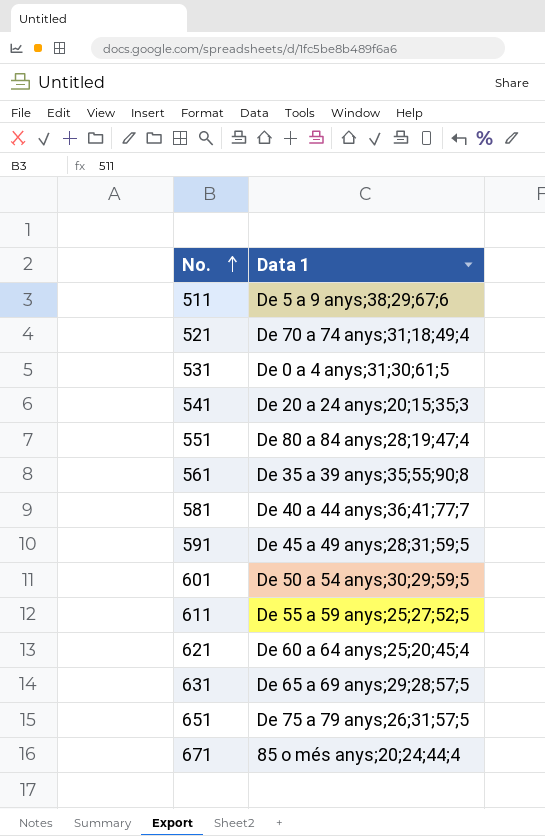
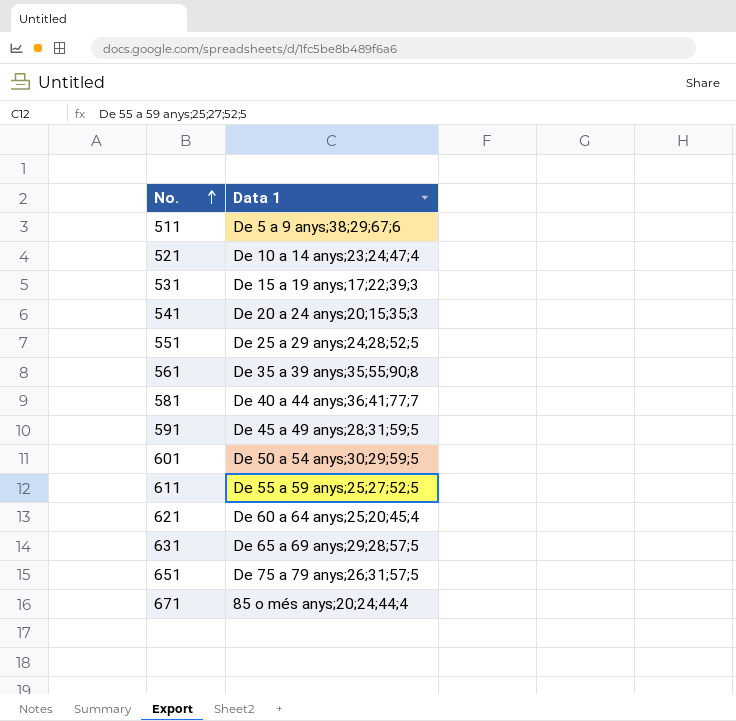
521 | Data 1: De 70 a 74 anys;31;18;49;4 -> De 10 a 14 anys;23;24;47;4
531 | Data 1: De 0 a 4 anys;31;30;61;5 -> De 15 a 19 anys;17;22;39;3
551 | Data 1: De 80 a 84 anys;28;19;47;4 -> De 25 a 29 anys;24;28;52;5

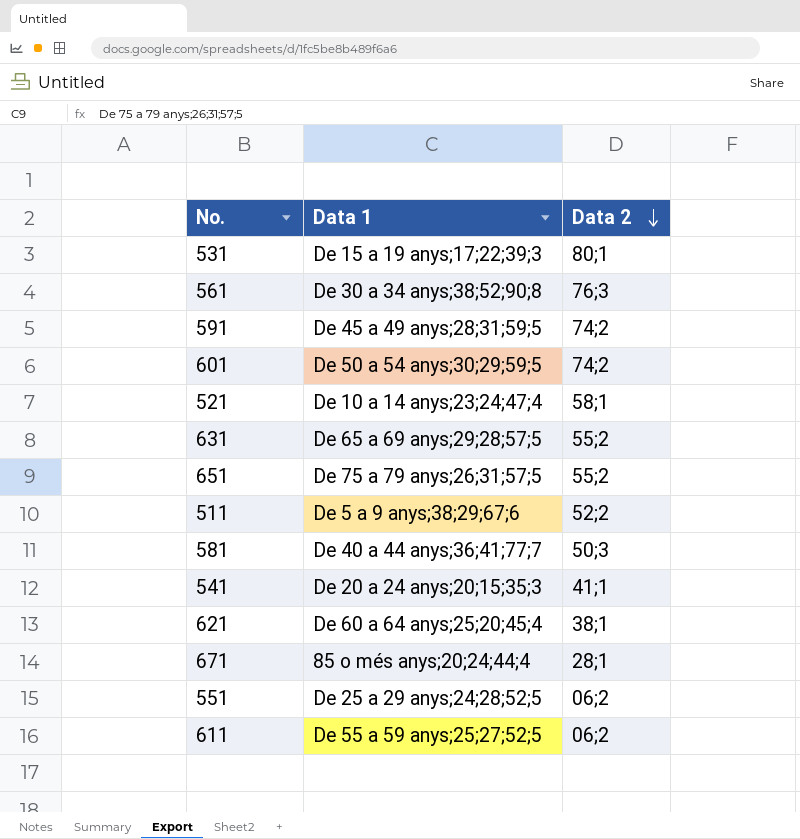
row order: No. ascending -> Data 2 descending
column Data 2 | position: none -> 3
561 | Data 1: De 35 a 39 anys;35;55;90;8 -> De 30 a 34 anys;38;52;90;8

